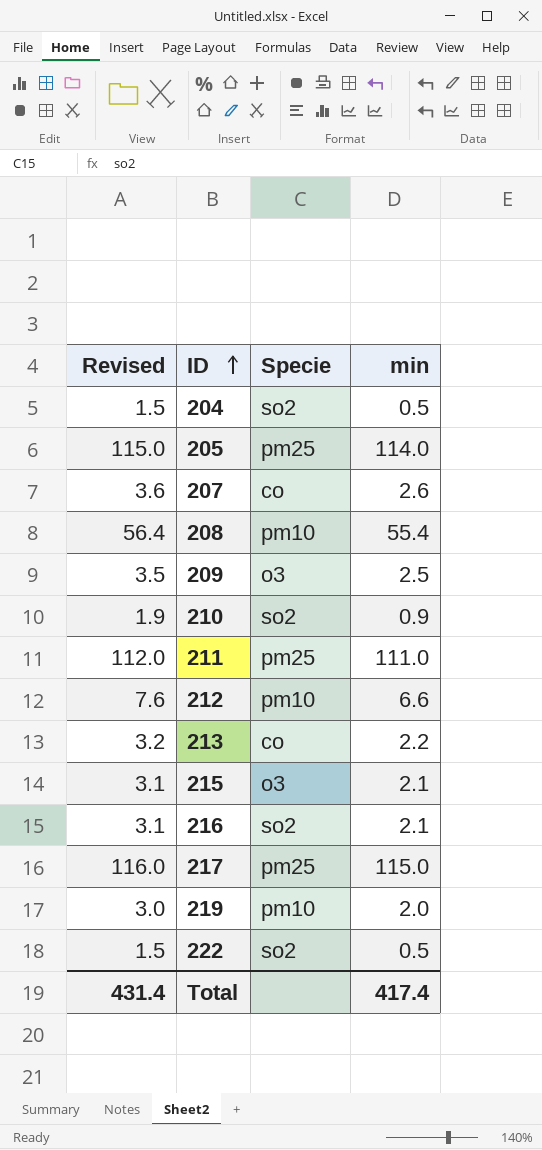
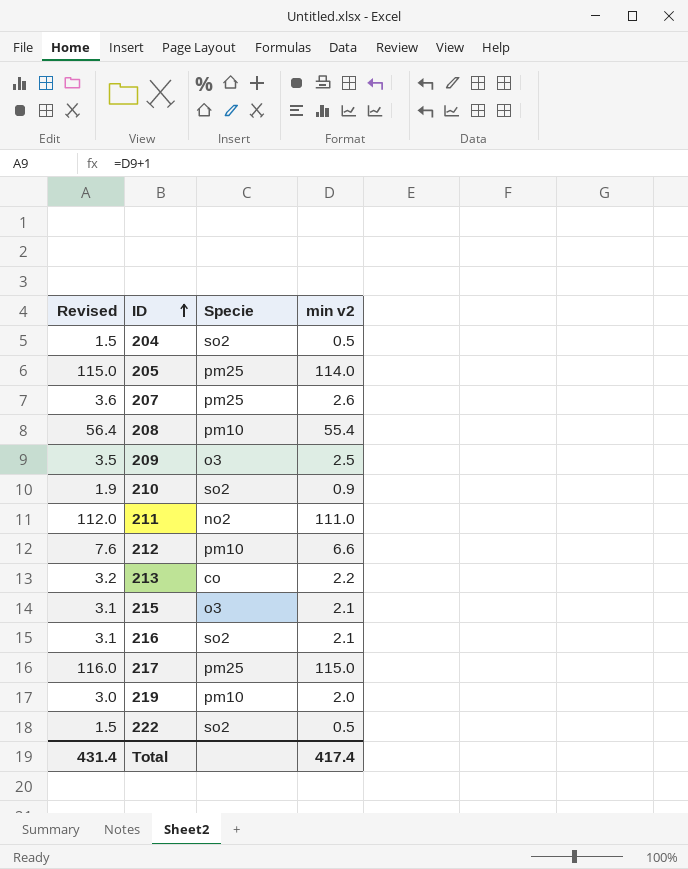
column name: min -> min v2
207 | Specie: co -> pm25
211 | Specie: pm25 -> no2

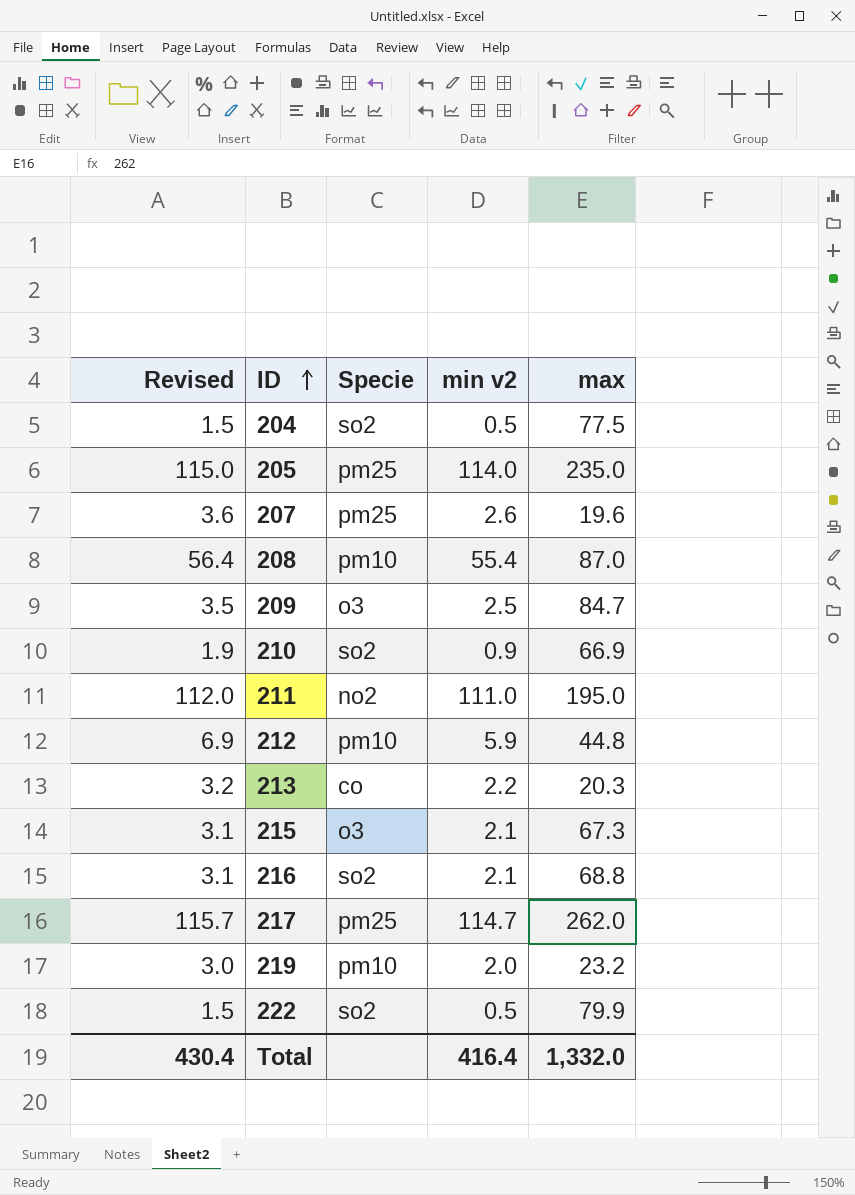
column max | position: none -> 5
212 | Revised: 7.6 -> 6.9
212 | min v2: 6.6 -> 5.9
217 | Revised: 116.0 -> 115.7
217 | min v2: 115.0 -> 114.7
Total | Revised: 431.4 -> 430.4
Total | min v2: 417.4 -> 416.4

